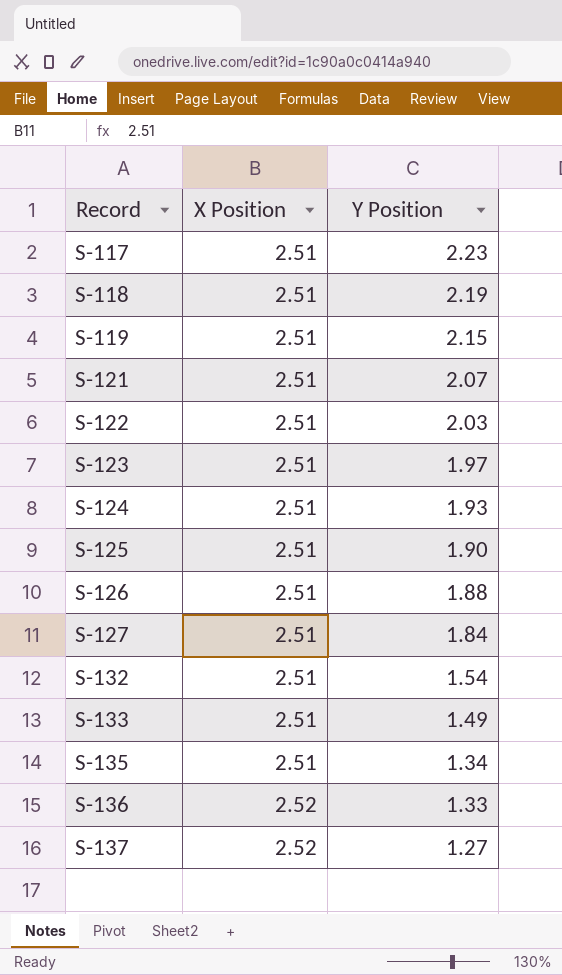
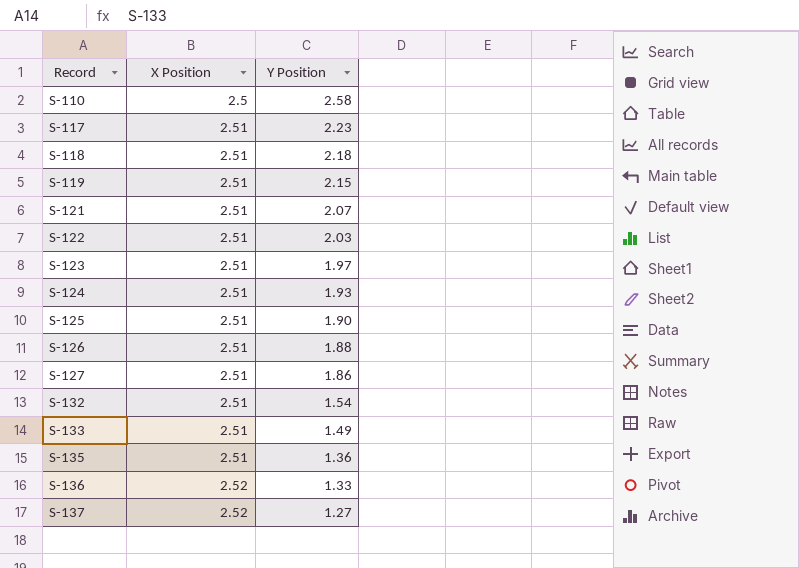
row S-110: none -> 2.5 | 2.58
S-118 | Y Position: 2.19 -> 2.18
S-127 | Y Position: 1.84 -> 1.86
S-135 | Y Position: 1.34 -> 1.36

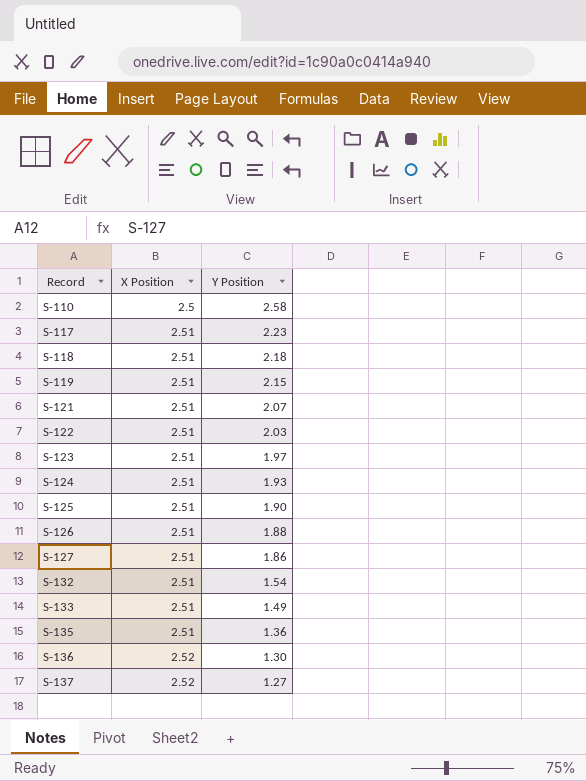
S-136 | Y Position: 1.33 -> 1.30

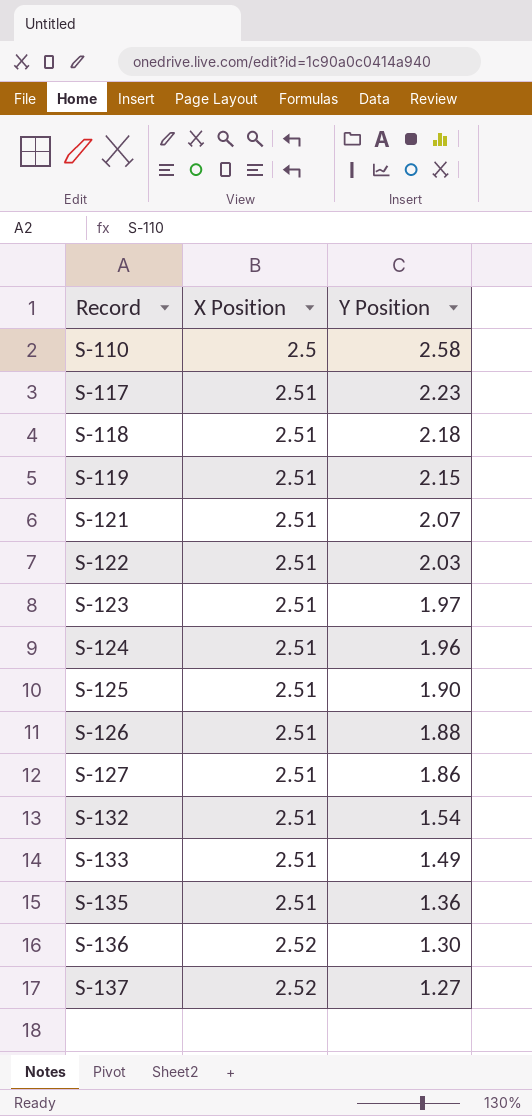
S-124 | Y Position: 1.93 -> 1.96

